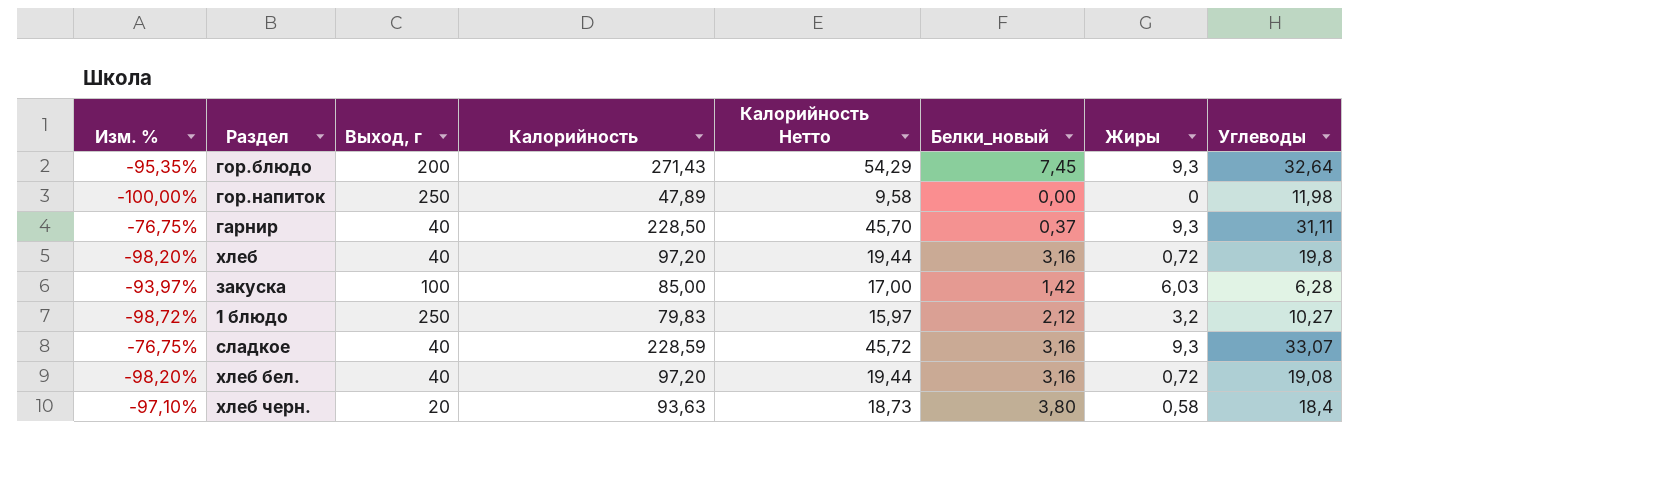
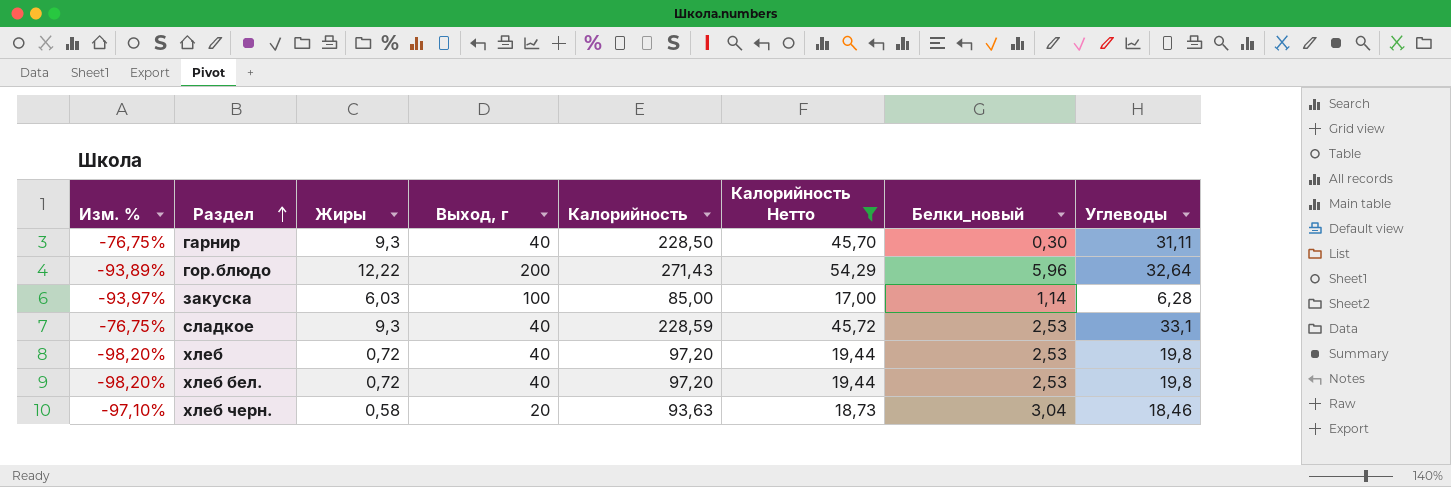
filter: none -> Калорийность Нетто >= 17,00
row order: none -> Раздел ascending
column Жиры | position: 7 -> 3
гарнир | Белки_новый: 0,37 -> 0,30
гор.блюдо | Изм. %: -95,35% -> -93,89%
гор.блюдо | Жиры: 9,3 -> 12,22
гор.блюдо | Белки_новый: 7,45 -> 5,96
закуска | Белки_новый: 1,42 -> 1,14
сладкое | Белки_новый: 3,16 -> 2,53
сладкое | Углеводы: 33,07 -> 33,1
хлеб | Белки_новый: 3,16 -> 2,53
хлеб бел. | Белки_новый: 3,16 -> 2,53
хлеб бел. | Углеводы: 19,08 -> 19,8
хлеб черн. | Белки_новый: 3,80 -> 3,04
хлеб черн. | Углеводы: 18,4 -> 18,46

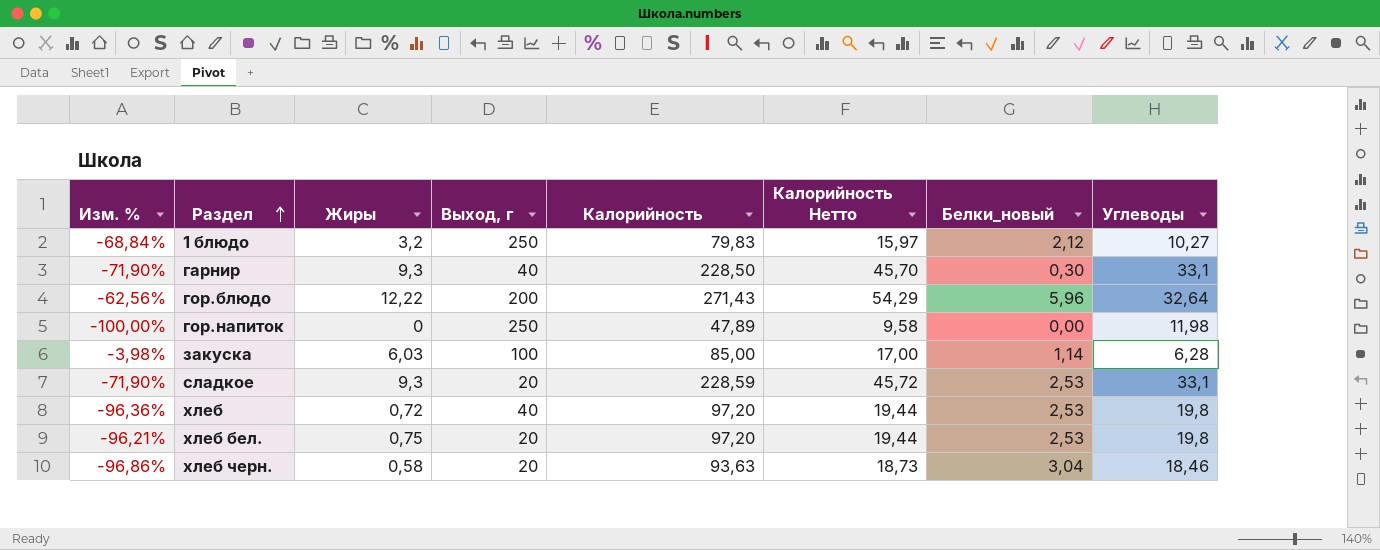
filter: Калорийность Нетто >= 17,00 -> none
column Изм. % | formula: ([Жиры] - [Выход, г]) / [Выход, г] -> ([Жиры] - [Углеводы]) / [Углеводы]
гарнир | Углеводы: 31,11 -> 33,1
сладкое | Выход, г: 40 -> 20
хлеб бел. | Жиры: 0,72 -> 0,75
хлеб бел. | Выход, г: 40 -> 20

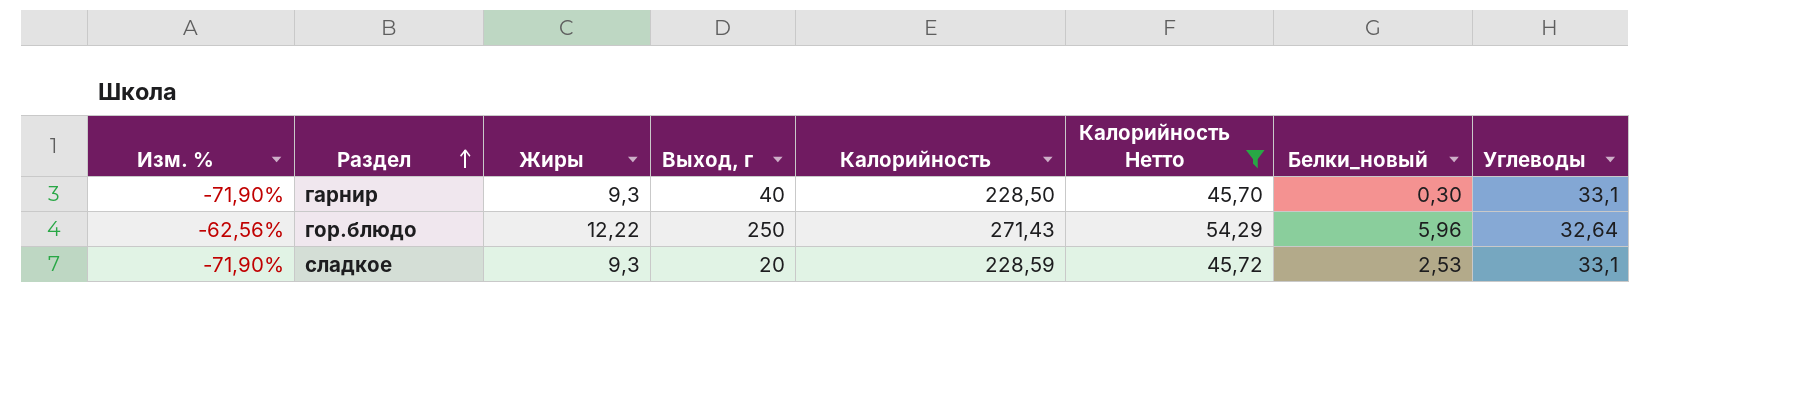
filter: none -> Калорийность Нетто >= 45,70
гор.блюдо | Выход, г: 200 -> 250

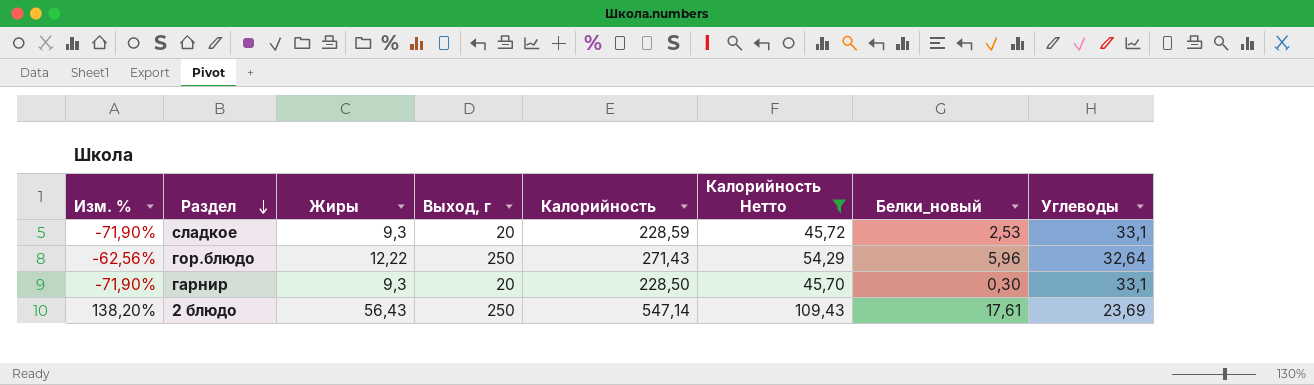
row order: Раздел ascending -> Раздел descending
гарнир | Выход, г: 40 -> 20
row 2 блюдо: none -> 138,20% | 56,43 | 250 | 547,14 | 109,43 | 17,61 | 23,69

